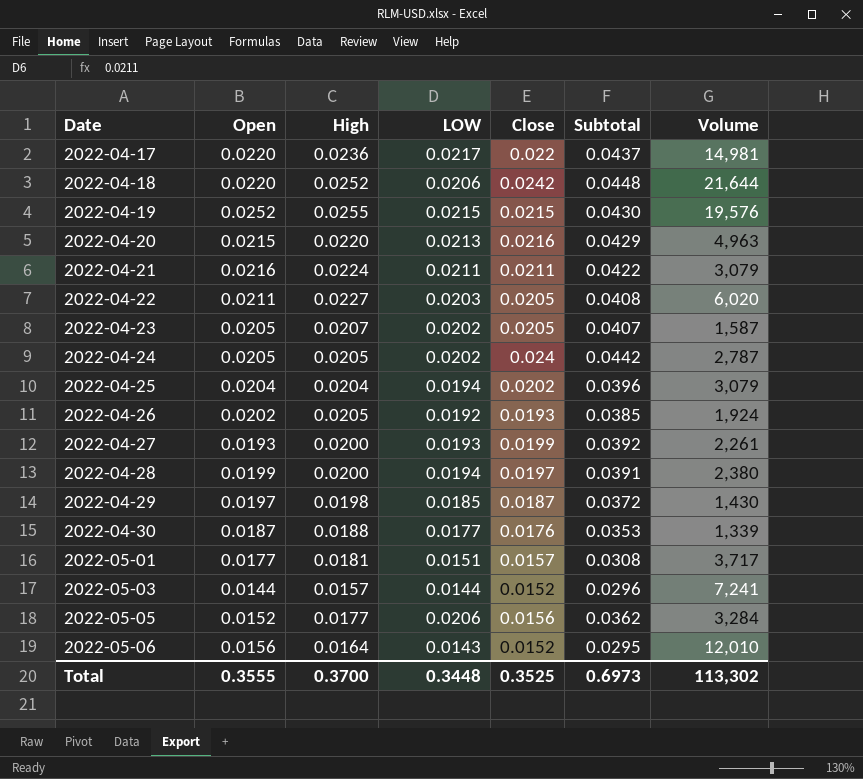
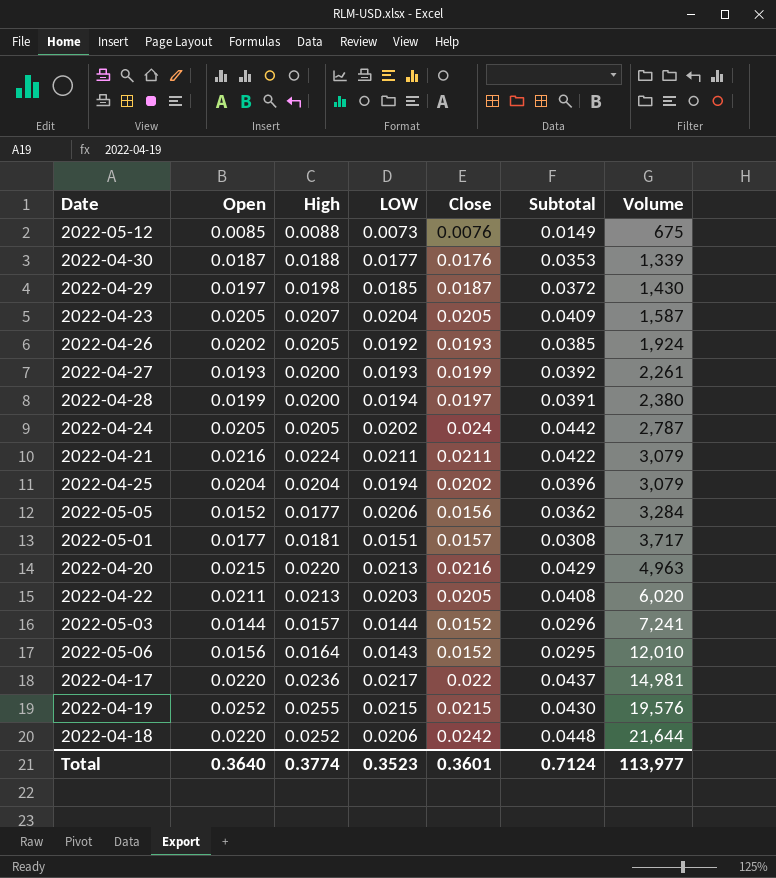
row order: Date ascending -> Volume ascending
row 2022-05-12: none -> 0.0085 | 0.0088 | 0.0073 | 0.0076 | 0.0149 | 675
2022-04-23 | LOW: 0.0202 -> 0.0204
2022-04-23 | Subtotal: 0.0407 -> 0.0409
2022-04-22 | High: 0.0227 -> 0.0213
Total | Open: 0.3555 -> 0.3640
Total | High: 0.3700 -> 0.3774
Total | LOW: 0.3448 -> 0.3523
Total | Close: 0.3525 -> 0.3601
Total | Subtotal: 0.6973 -> 0.7124
Total | Volume: 113,302 -> 113,977

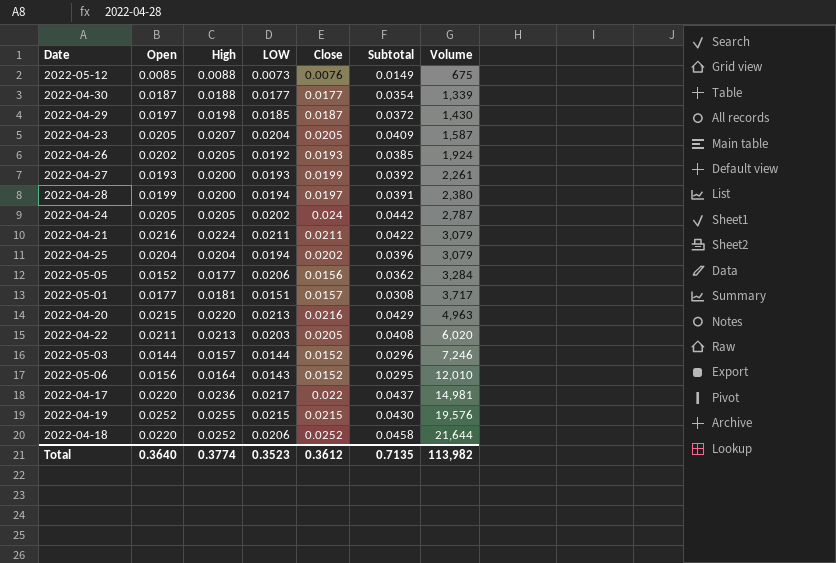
2022-04-30 | Close: 0.0176 -> 0.0177
2022-04-30 | Subtotal: 0.0353 -> 0.0354
2022-05-03 | Volume: 7,241 -> 7,246
2022-04-18 | Close: 0.0242 -> 0.0252
2022-04-18 | Subtotal: 0.0448 -> 0.0458
Total | Close: 0.3601 -> 0.3612
Total | Subtotal: 0.7124 -> 0.7135
Total | Volume: 113,977 -> 113,982

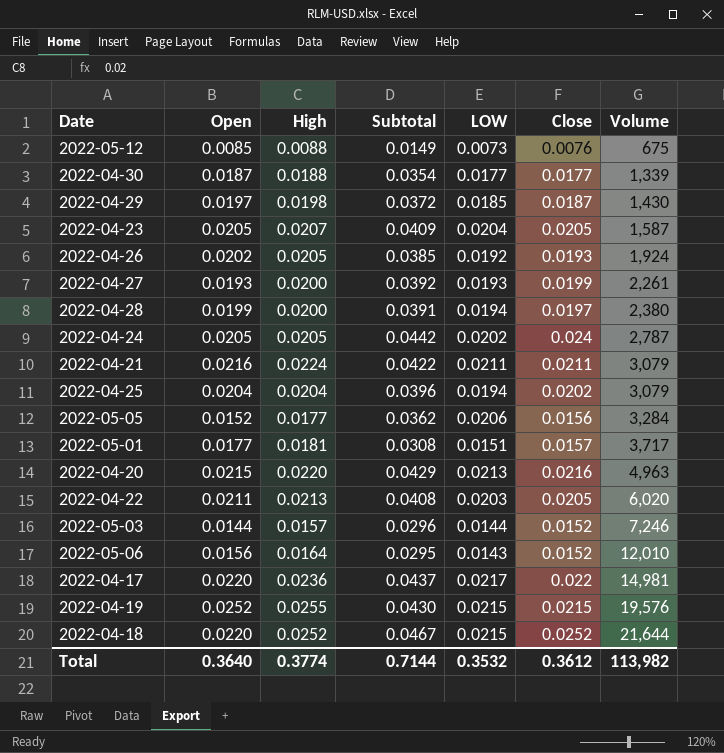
column Subtotal | position: 6 -> 4
2022-04-18 | Subtotal: 0.0458 -> 0.0467
2022-04-18 | LOW: 0.0206 -> 0.0215
Total | Subtotal: 0.7135 -> 0.7144
Total | LOW: 0.3523 -> 0.3532

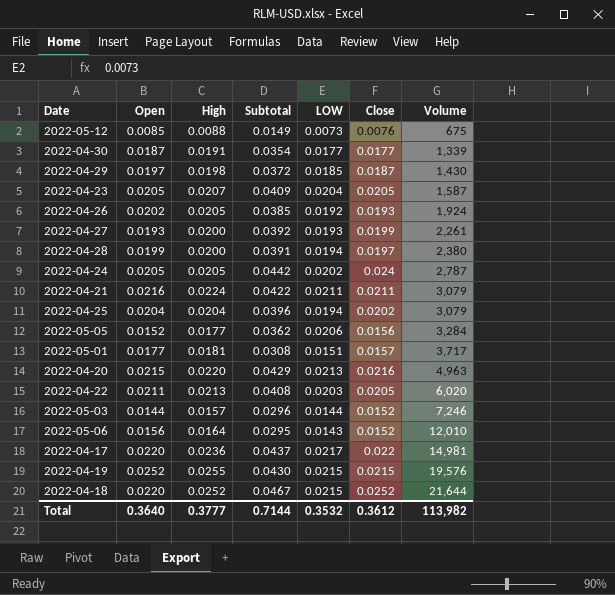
2022-04-30 | High: 0.0188 -> 0.0191
Total | High: 0.3774 -> 0.3777

